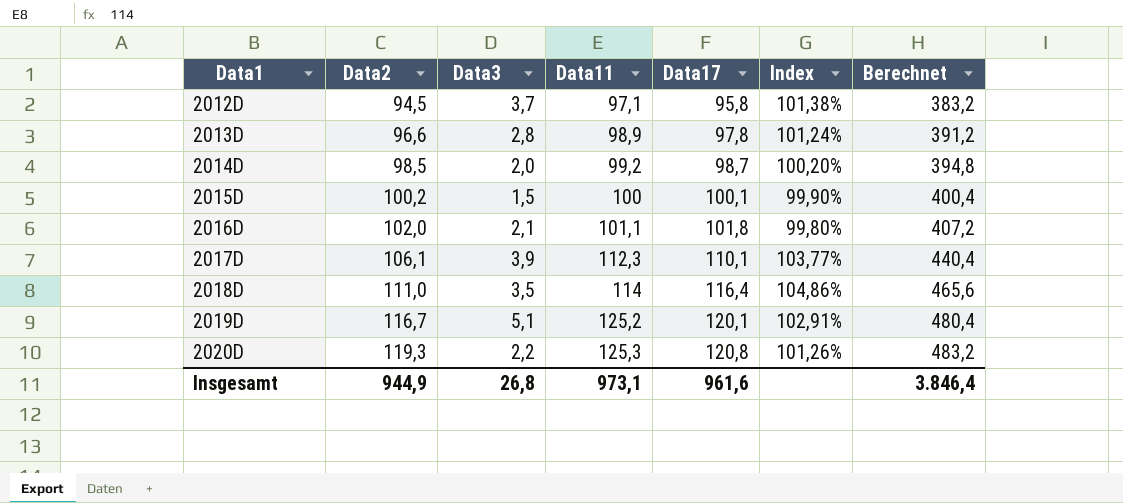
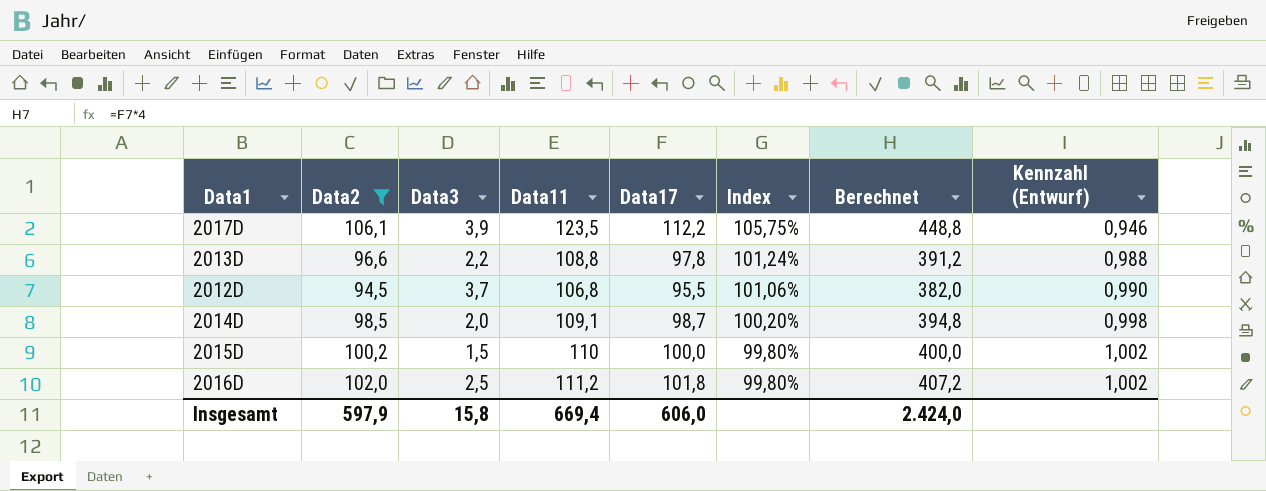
filter: none -> Data2 <= 106,1
row order: Data1 ascending -> Index descending
column Kennzahl (Entwurf) | formula: none -> [Data2] / [Data17]
2017D | Data11: 112,3 -> 123,5
2017D | Data17: 110,1 -> 112,2
2017D | Index: 103,77% -> 105,75%
2017D | Berechnet: 440,4 -> 448,8
2013D | Data3: 2,8 -> 2,2
2013D | Data11: 98,9 -> 108,8
2012D | Data11: 97,1 -> 106,8
2012D | Data17: 95,8 -> 95,5
2012D | Index: 101,38% -> 101,06%
2012D | Berechnet: 383,2 -> 382,0
2014D | Data11: 99,2 -> 109,1
2015D | Data11: 100 -> 110
2015D | Data17: 100,1 -> 100,0
2015D | Index: 99,90% -> 99,80%
2015D | Berechnet: 400,4 -> 400,0
2016D | Data3: 2,1 -> 2,5
2016D | Data11: 101,1 -> 111,2
Insgesamt | Data2: 944,9 -> 597,9
Insgesamt | Data3: 26,8 -> 15,8
Insgesamt | Data11: 973,1 -> 669,4
Insgesamt | Data17: 961,6 -> 606,0
Insgesamt | Berechnet: 3.846,4 -> 2.424,0

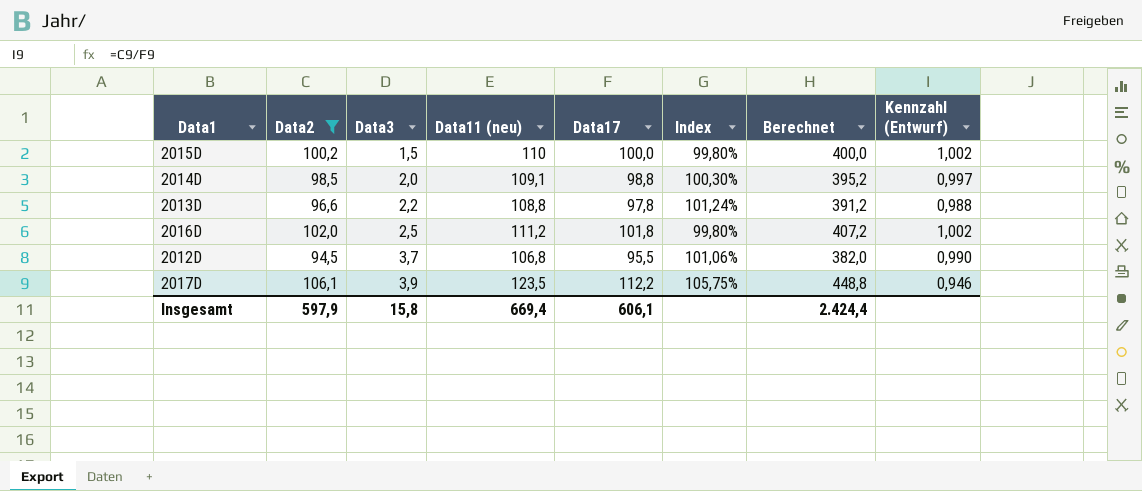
row order: Index descending -> Data3 ascending
column name: Data11 -> Data11 (neu)
2014D | Data17: 98,7 -> 98,8
2014D | Index: 100,20% -> 100,30%
2014D | Berechnet: 394,8 -> 395,2
2014D | Kennzahl (Entwurf): 0,998 -> 0,997
Insgesamt | Data17: 606,0 -> 606,1
Insgesamt | Berechnet: 2.424,0 -> 2.424,4

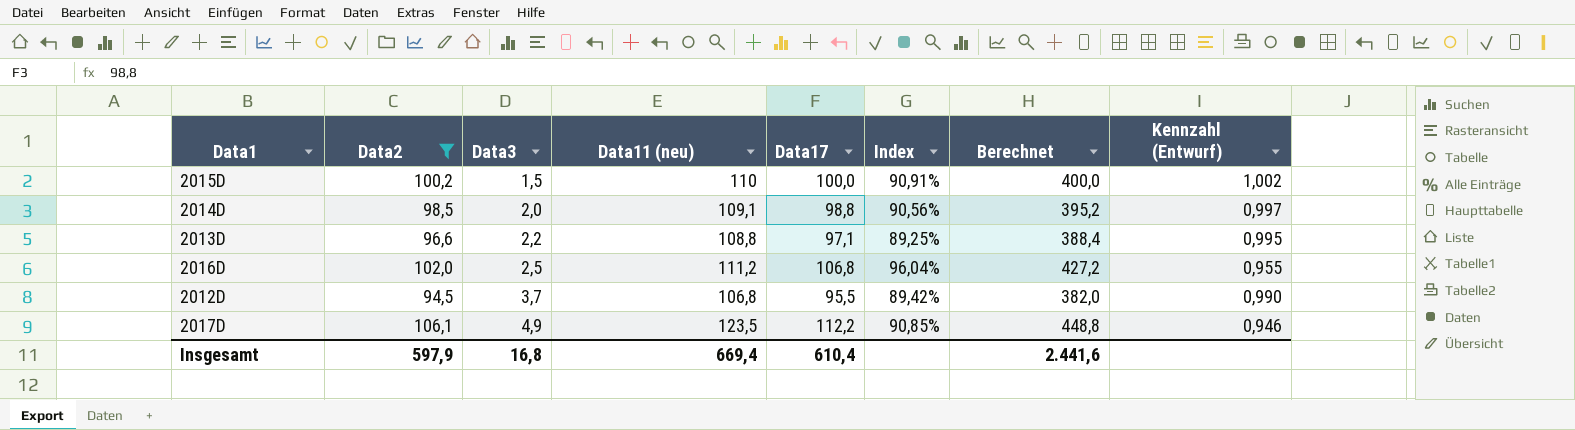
column Index | formula: [Data17] / [Data2] -> [Data17] / [Data11 (neu)]
2013D | Data17: 97,8 -> 97,1
2013D | Berechnet: 391,2 -> 388,4
2013D | Kennzahl (Entwurf): 0,988 -> 0,995
2016D | Data17: 101,8 -> 106,8
2016D | Berechnet: 407,2 -> 427,2
2016D | Kennzahl (Entwurf): 1,002 -> 0,955
2017D | Data3: 3,9 -> 4,9
Insgesamt | Data3: 15,8 -> 16,8
Insgesamt | Data17: 606,1 -> 610,4
Insgesamt | Berechnet: 2.424,4 -> 2.441,6

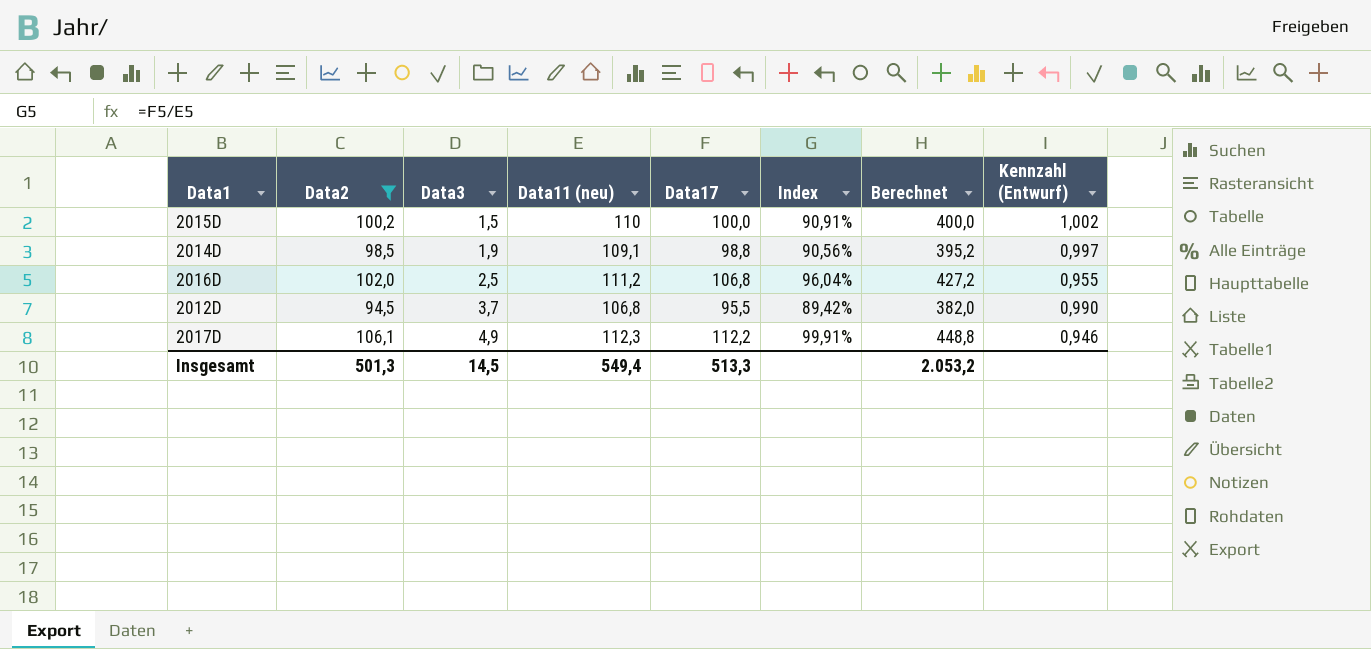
row 2013D: 96,6 | 2,2 | 108,8 | 97,1 | 89,25% | 388,4 | 0,995 -> none
2014D | Data3: 2,0 -> 1,9
2017D | Data11 (neu): 123,5 -> 112,3
2017D | Index: 90,85% -> 99,91%
Insgesamt | Data2: 597,9 -> 501,3
Insgesamt | Data3: 16,8 -> 14,5
Insgesamt | Data11 (neu): 669,4 -> 549,4
Insgesamt | Data17: 610,4 -> 513,3
Insgesamt | Berechnet: 2.441,6 -> 2.053,2

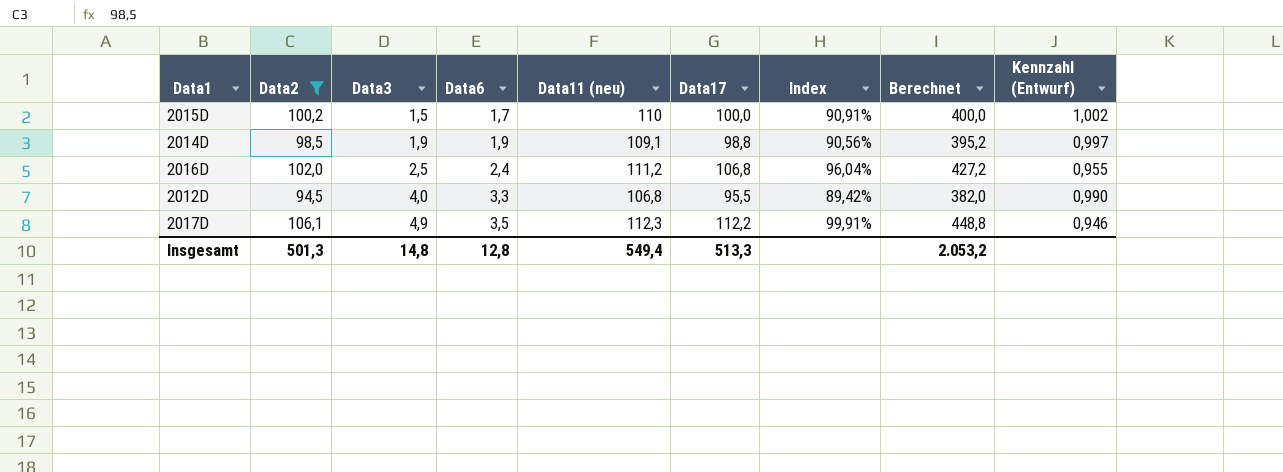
column Data6 | position: none -> 4
2012D | Data3: 3,7 -> 4,0
Insgesamt | Data3: 14,5 -> 14,8

